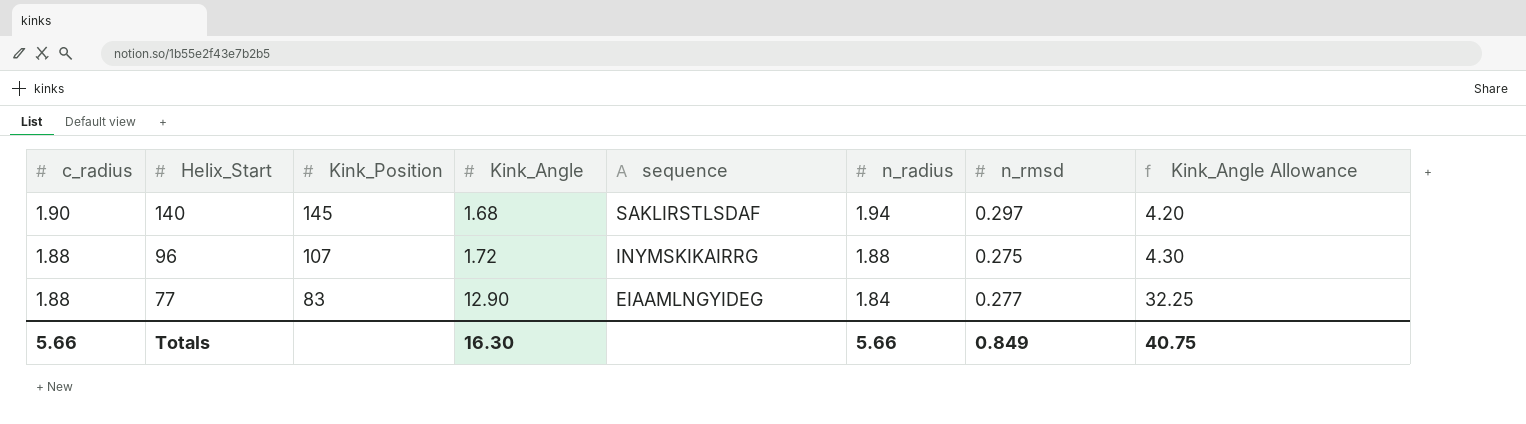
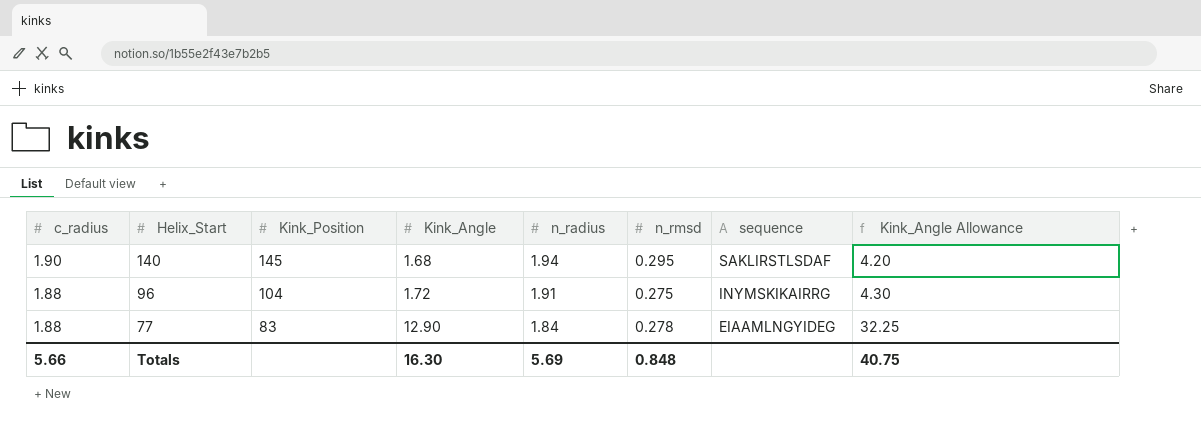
column sequence | position: 5 -> 7
140 | n_rmsd: 0.297 -> 0.295
96 | Kink_Position: 107 -> 104
96 | n_radius: 1.88 -> 1.91
77 | n_rmsd: 0.277 -> 0.278
Totals | n_radius: 5.66 -> 5.69
Totals | n_rmsd: 0.849 -> 0.848

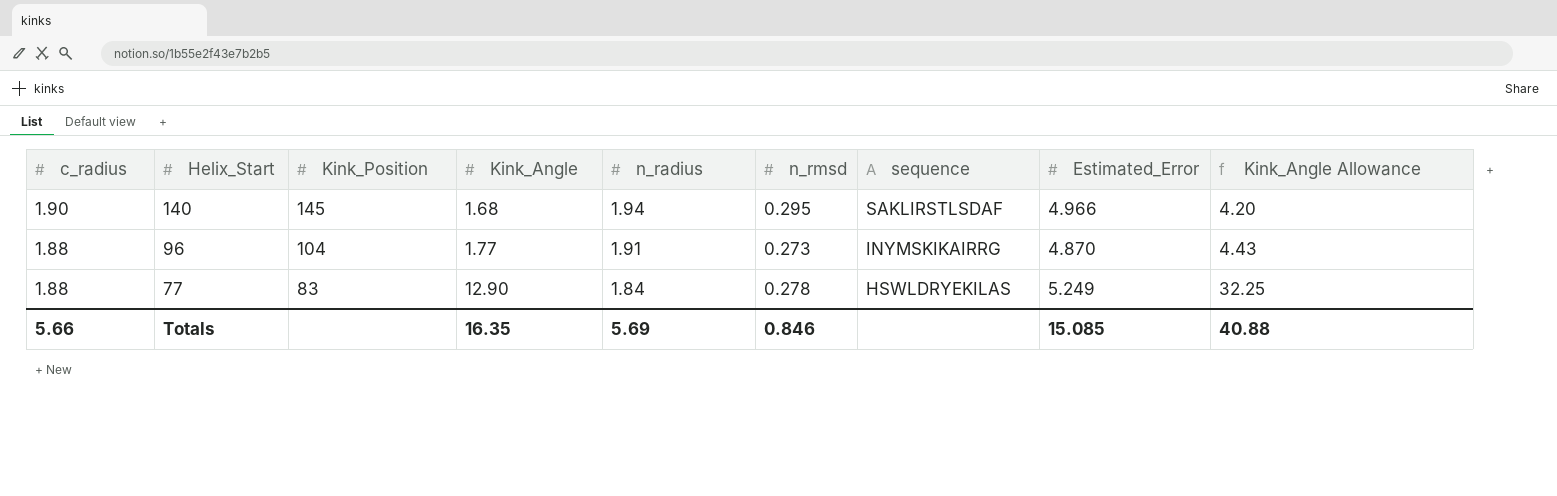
column Estimated_Error | position: none -> 8
96 | Kink_Angle: 1.72 -> 1.77
96 | n_rmsd: 0.275 -> 0.273
96 | Kink_Angle Allowance: 4.30 -> 4.43
77 | sequence: EIAAMLNGYIDEG -> HSWLDRYEKILAS
Totals | Kink_Angle: 16.30 -> 16.35
Totals | n_rmsd: 0.848 -> 0.846
Totals | Kink_Angle Allowance: 40.75 -> 40.88

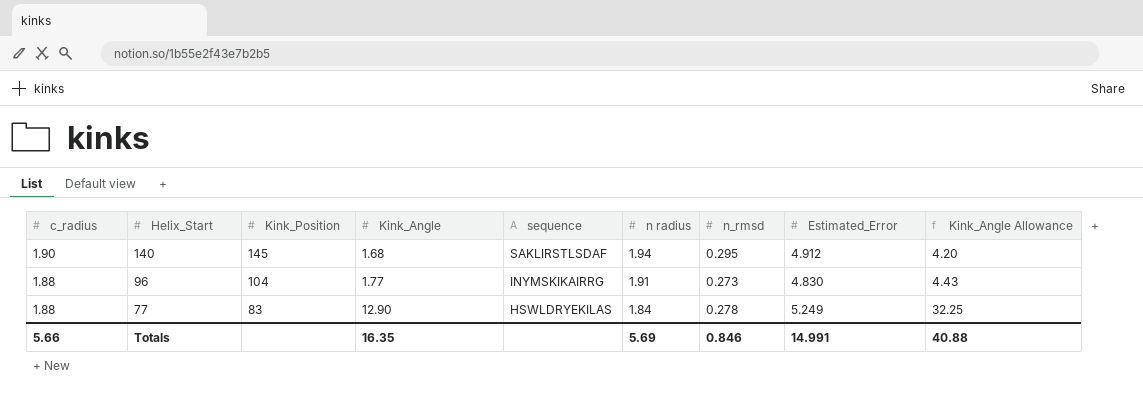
column sequence | position: 7 -> 5
column name: n_radius -> n radius
140 | Estimated_Error: 4.966 -> 4.912
96 | Estimated_Error: 4.870 -> 4.830
Totals | Estimated_Error: 15.085 -> 14.991

